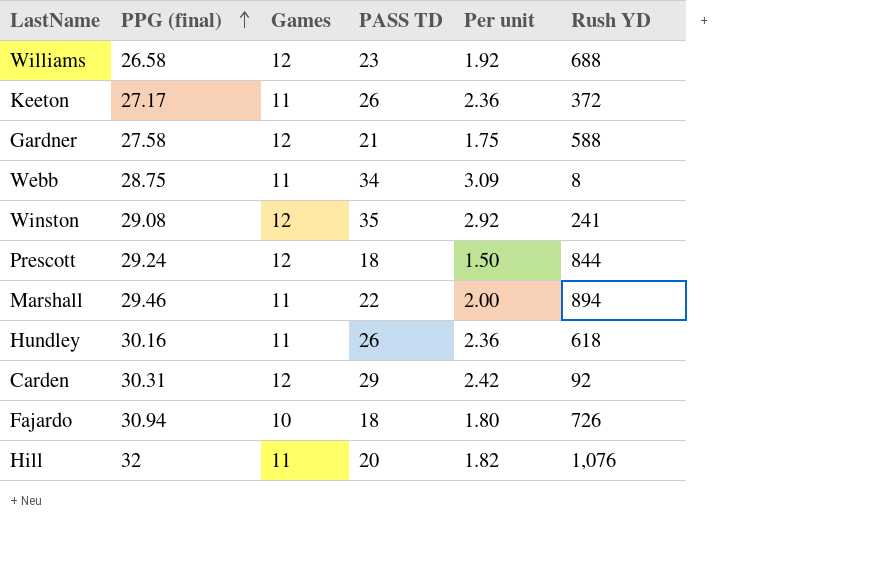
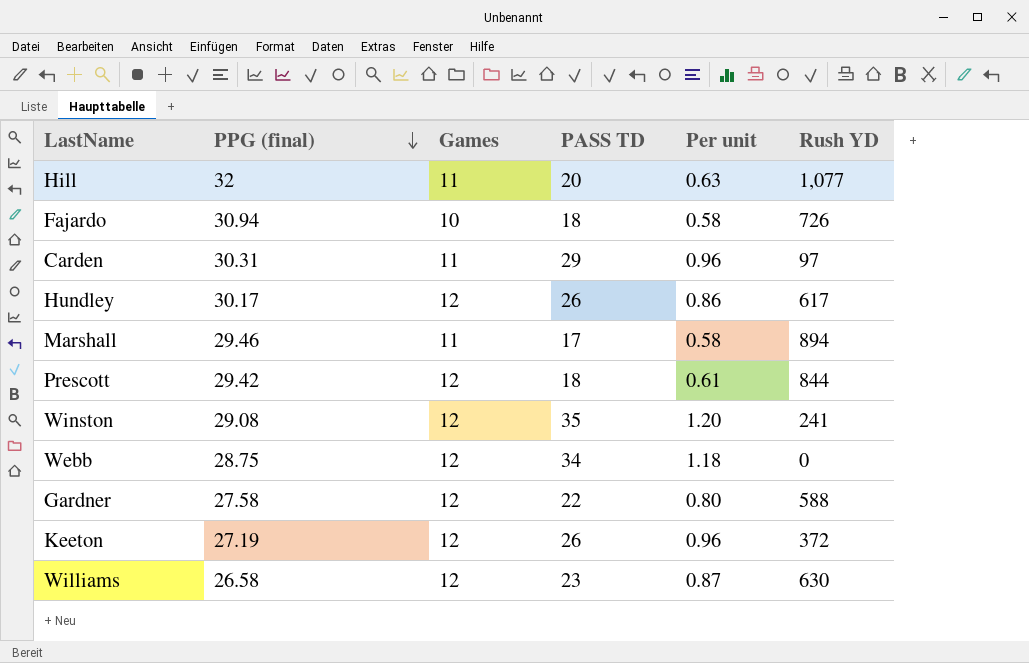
row order: PPG (final) ascending -> PPG (final) descending
column Per unit | formula: [PASS TD] / [Games] -> [PASS TD] / [PPG (final)]
Hill | Rush YD: 1,076 -> 1,077
Carden | Games: 12 -> 11
Carden | Rush YD: 92 -> 97
Hundley | PPG (final): 30.16 -> 30.17
Hundley | Games: 11 -> 12
Hundley | Rush YD: 618 -> 617
Marshall | PASS TD: 22 -> 17
Prescott | PPG (final): 29.24 -> 29.42
Webb | Games: 11 -> 12
Webb | Rush YD: 8 -> 0
Gardner | PASS TD: 21 -> 22
Keeton | PPG (final): 27.17 -> 27.19
Keeton | Games: 11 -> 12
Williams | Rush YD: 688 -> 630

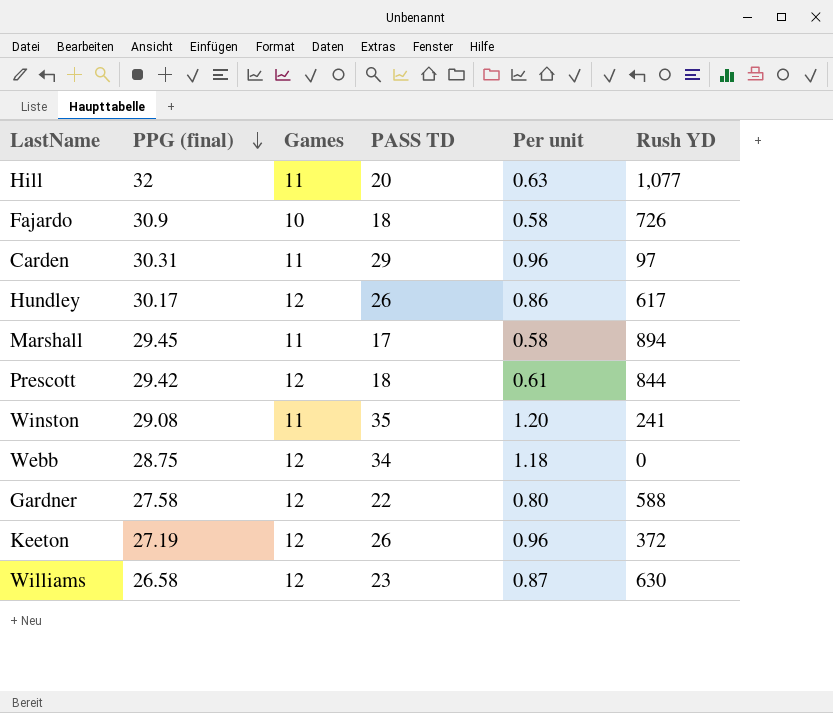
Fajardo | PPG (final): 30.94 -> 30.9
Marshall | PPG (final): 29.46 -> 29.45
Winston | Games: 12 -> 11

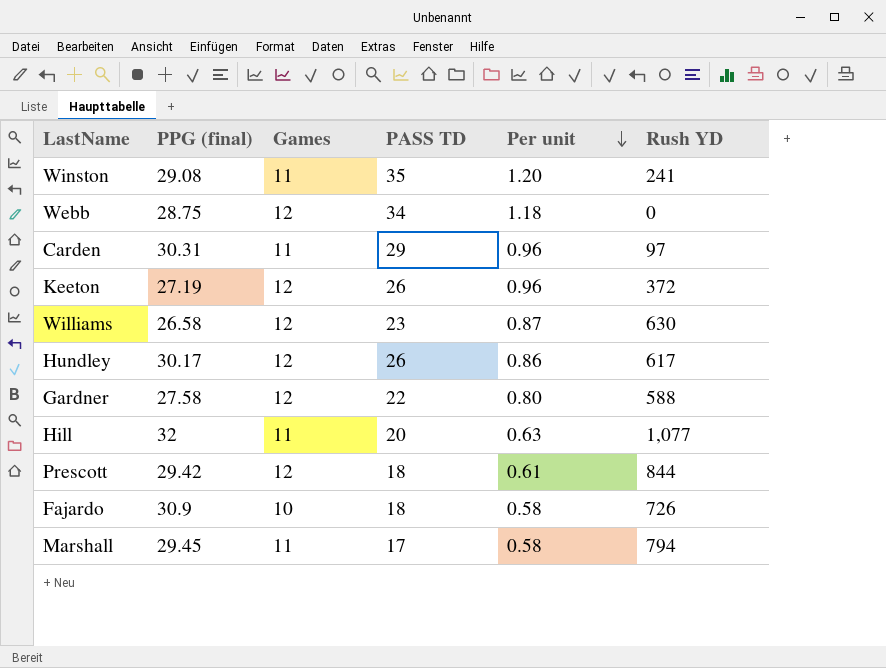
row order: PPG (final) descending -> Per unit descending
Marshall | Rush YD: 894 -> 794

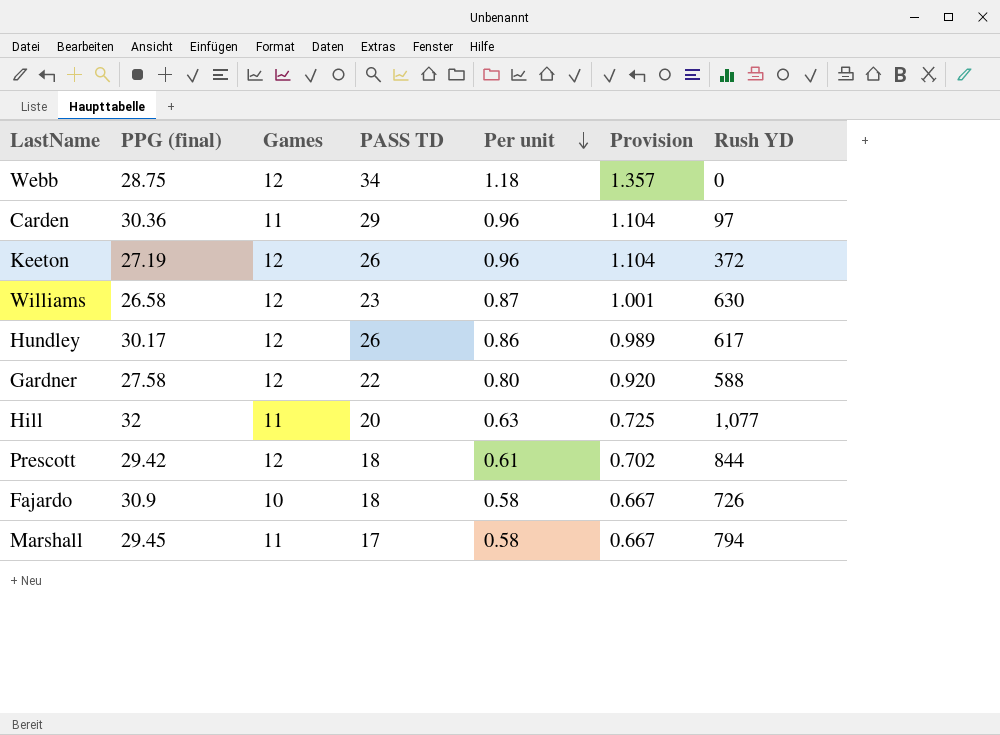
column Provision | formula: none -> [Per unit] * 1.15
row Winston: 29.08 | 11 | 35 | 1.20 | 241 -> none
Carden | PPG (final): 30.31 -> 30.36

